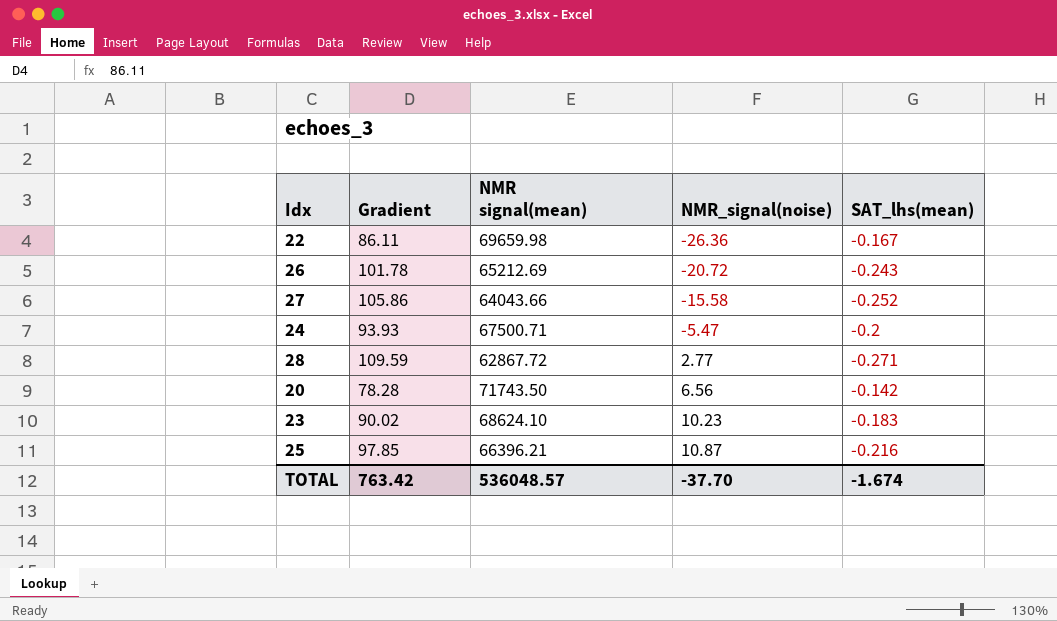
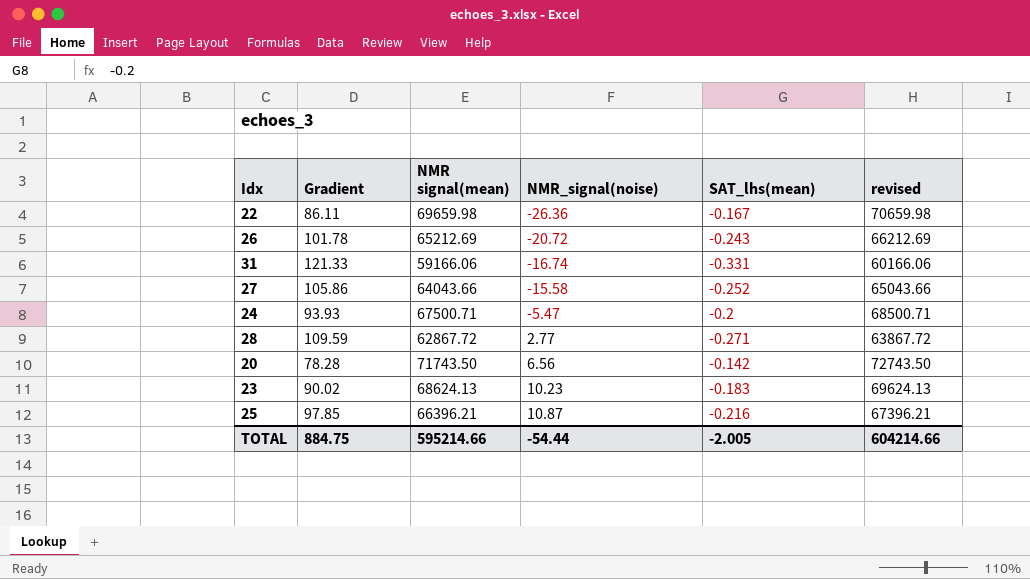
column revised | formula: none -> [NMR signal(mean)] + 1000
row 31: none -> 121.33 | 59166.06 | -16.74 | -0.331 | 60166.06
23 | NMR signal(mean): 68624.10 -> 68624.13
TOTAL | Gradient: 763.42 -> 884.75
TOTAL | NMR signal(mean): 536048.57 -> 595214.66
TOTAL | NMR_signal(noise): -37.70 -> -54.44
TOTAL | SAT_lhs(mean): -1.674 -> -2.005

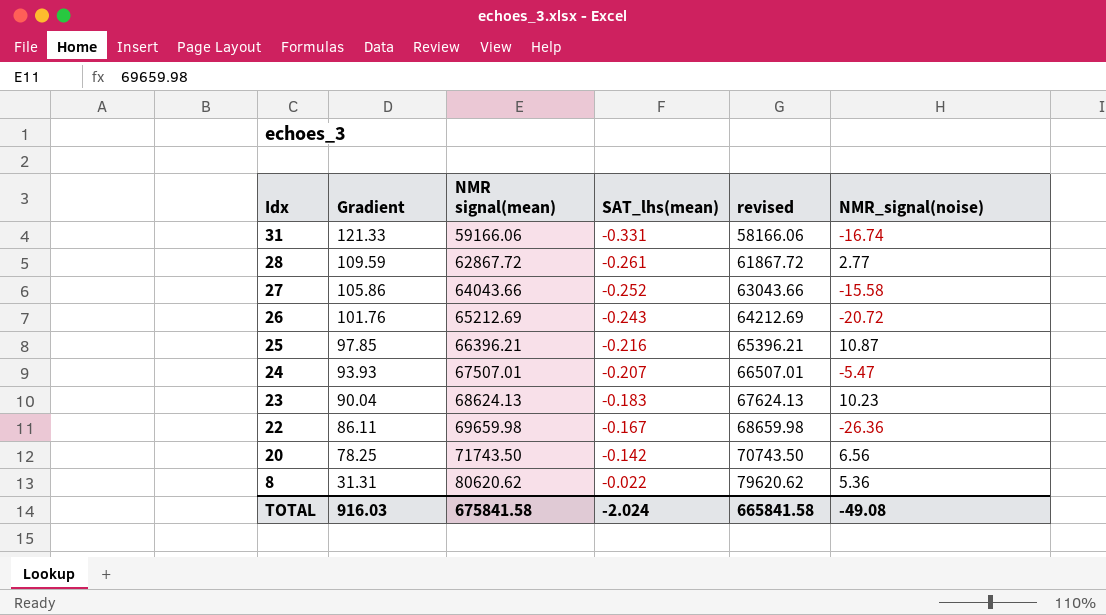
row order: NMR_signal(noise) ascending -> Idx descending
column revised | formula: [NMR signal(mean)] + 1000 -> [NMR signal(mean)] - 1000
column NMR_signal(noise) | position: 4 -> 6
28 | SAT_lhs(mean): -0.271 -> -0.261
26 | Gradient: 101.78 -> 101.76
24 | NMR signal(mean): 67500.71 -> 67507.01
24 | SAT_lhs(mean): -0.2 -> -0.207
23 | Gradient: 90.02 -> 90.04
20 | Gradient: 78.28 -> 78.25
row 8: none -> 31.31 | 80620.62 | -0.022 | 79620.62 | 5.36
TOTAL | Gradient: 884.75 -> 916.03
TOTAL | NMR signal(mean): 595214.66 -> 675841.58
TOTAL | SAT_lhs(mean): -2.005 -> -2.024
TOTAL | revised: 604214.66 -> 665841.58
TOTAL | NMR_signal(noise): -54.44 -> -49.08

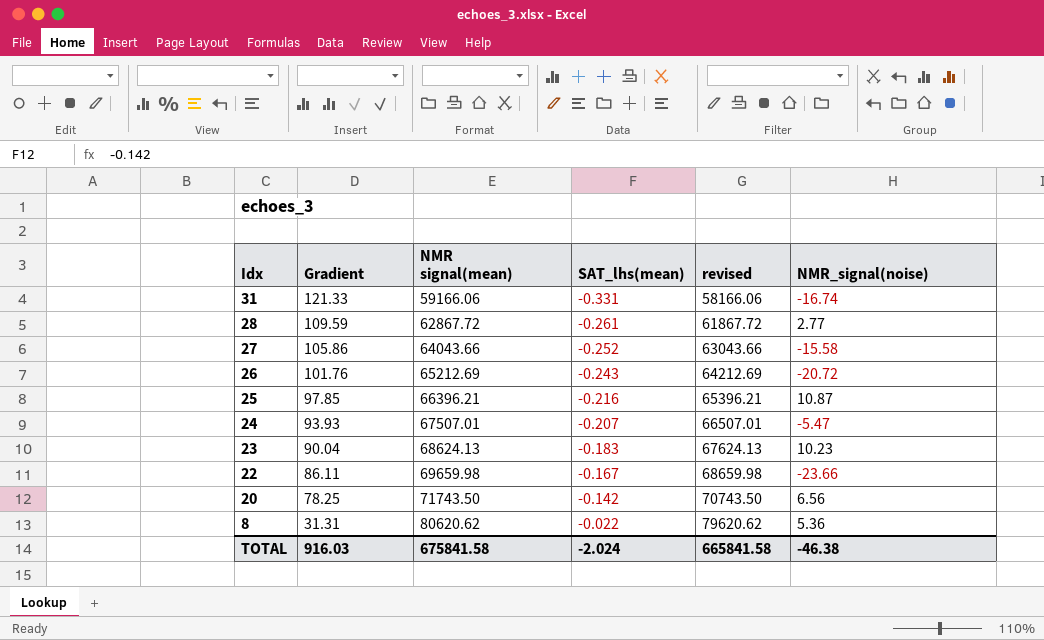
22 | NMR_signal(noise): -26.36 -> -23.66
TOTAL | NMR_signal(noise): -49.08 -> -46.38

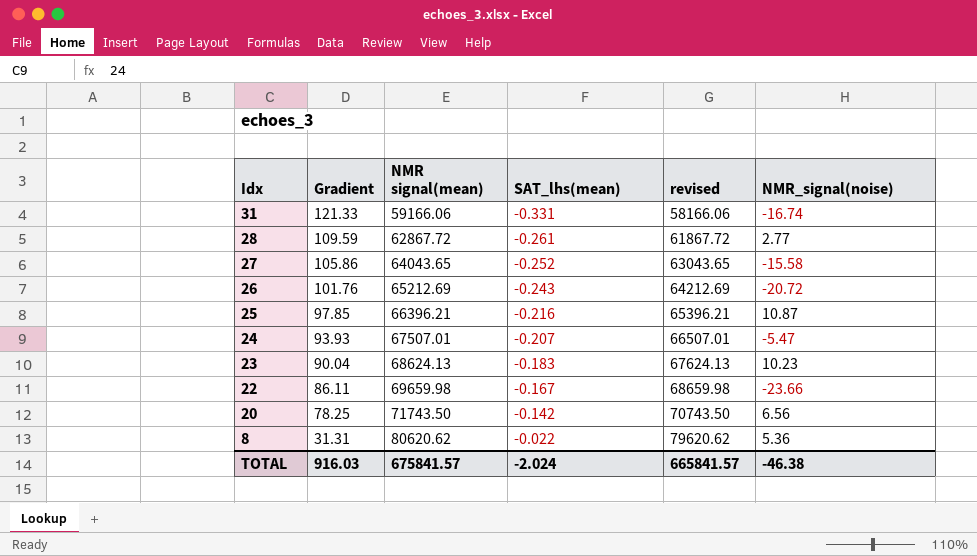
27 | NMR signal(mean): 64043.66 -> 64043.65
27 | revised: 63043.66 -> 63043.65
TOTAL | NMR signal(mean): 675841.58 -> 675841.57
TOTAL | revised: 665841.58 -> 665841.57

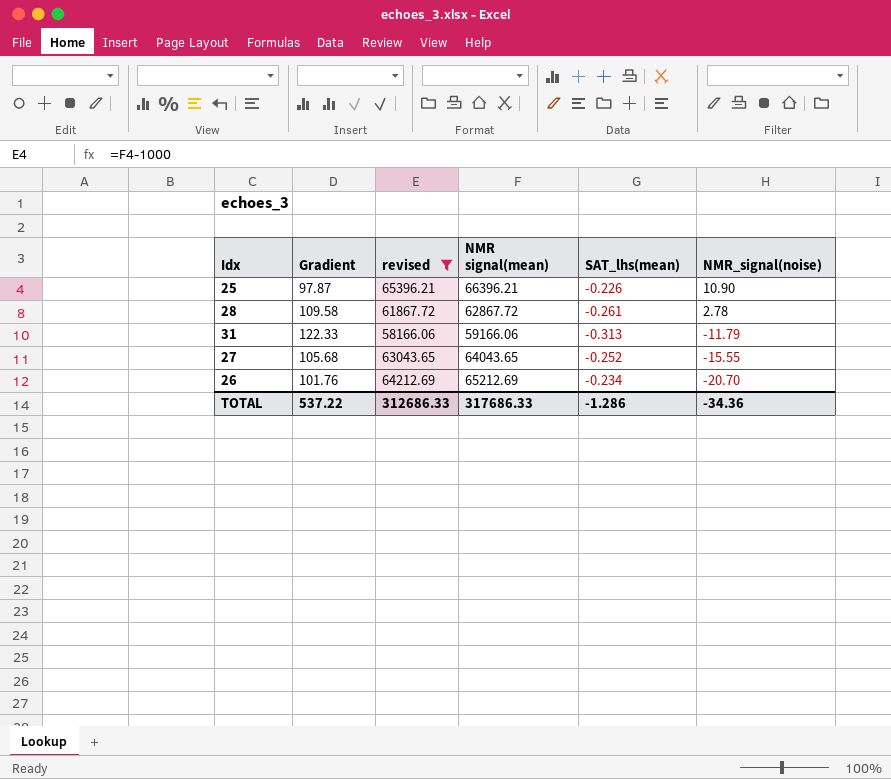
filter: none -> revised <= 65396.21
row order: Idx descending -> NMR_signal(noise) descending
column revised | position: 5 -> 3
25 | Gradient: 97.85 -> 97.87
25 | SAT_lhs(mean): -0.216 -> -0.226
25 | NMR_signal(noise): 10.87 -> 10.90
28 | Gradient: 109.59 -> 109.58
28 | NMR_signal(noise): 2.77 -> 2.78
31 | Gradient: 121.33 -> 122.33
31 | SAT_lhs(mean): -0.331 -> -0.313
31 | NMR_signal(noise): -16.74 -> -11.79
27 | Gradient: 105.86 -> 105.68
27 | NMR_signal(noise): -15.58 -> -15.55
26 | SAT_lhs(mean): -0.243 -> -0.234
26 | NMR_signal(noise): -20.72 -> -20.70
TOTAL | Gradient: 916.03 -> 537.22
TOTAL | revised: 665841.57 -> 312686.33
TOTAL | NMR signal(mean): 675841.57 -> 317686.33
TOTAL | SAT_lhs(mean): -2.024 -> -1.286
TOTAL | NMR_signal(noise): -46.38 -> -34.36

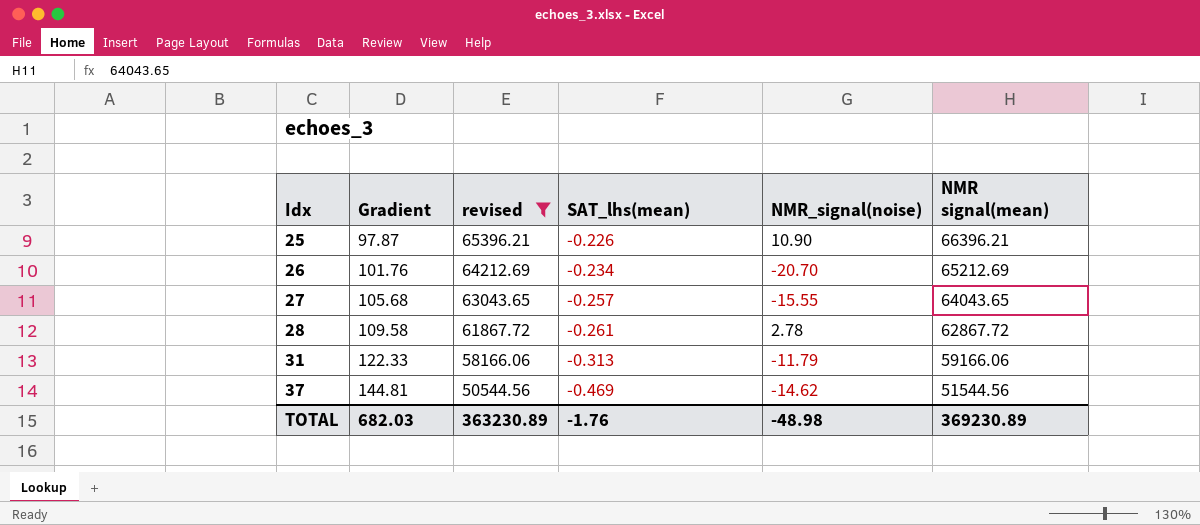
row order: NMR_signal(noise) descending -> Idx ascending
column NMR signal(mean) | position: 4 -> 6
27 | SAT_lhs(mean): -0.252 -> -0.257
row 37: none -> 144.81 | 50544.56 | -0.469 | -14.62 | 51544.56
TOTAL | Gradient: 537.22 -> 682.03
TOTAL | revised: 312686.33 -> 363230.89
TOTAL | SAT_lhs(mean): -1.286 -> -1.76
TOTAL | NMR_signal(noise): -34.36 -> -48.98
TOTAL | NMR signal(mean): 317686.33 -> 369230.89

